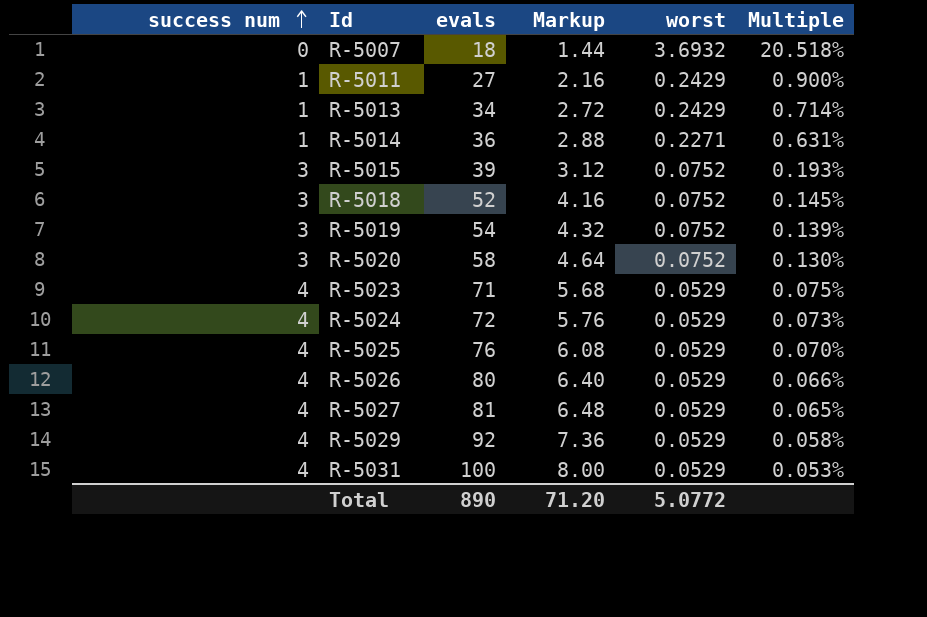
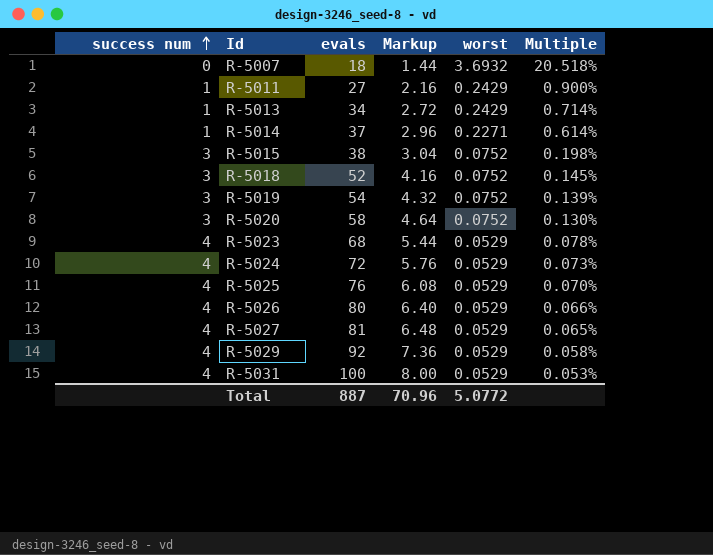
R-5014 | evals: 36 -> 37
R-5014 | Markup: 2.88 -> 2.96
R-5014 | Multiple: 0.631% -> 0.614%
R-5015 | evals: 39 -> 38
R-5015 | Markup: 3.12 -> 3.04
R-5015 | Multiple: 0.193% -> 0.198%
R-5023 | evals: 71 -> 68
R-5023 | Markup: 5.68 -> 5.44
R-5023 | Multiple: 0.075% -> 0.078%
Total | evals: 890 -> 887
Total | Markup: 71.20 -> 70.96

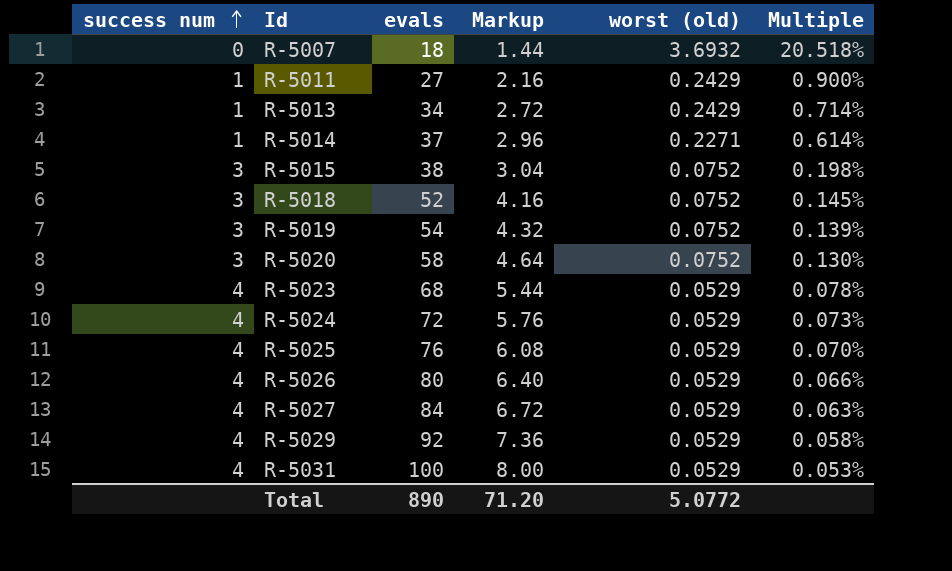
column name: worst -> worst (old)
R-5027 | evals: 81 -> 84
R-5027 | Markup: 6.48 -> 6.72
R-5027 | Multiple: 0.065% -> 0.063%
Total | evals: 887 -> 890
Total | Markup: 70.96 -> 71.20

